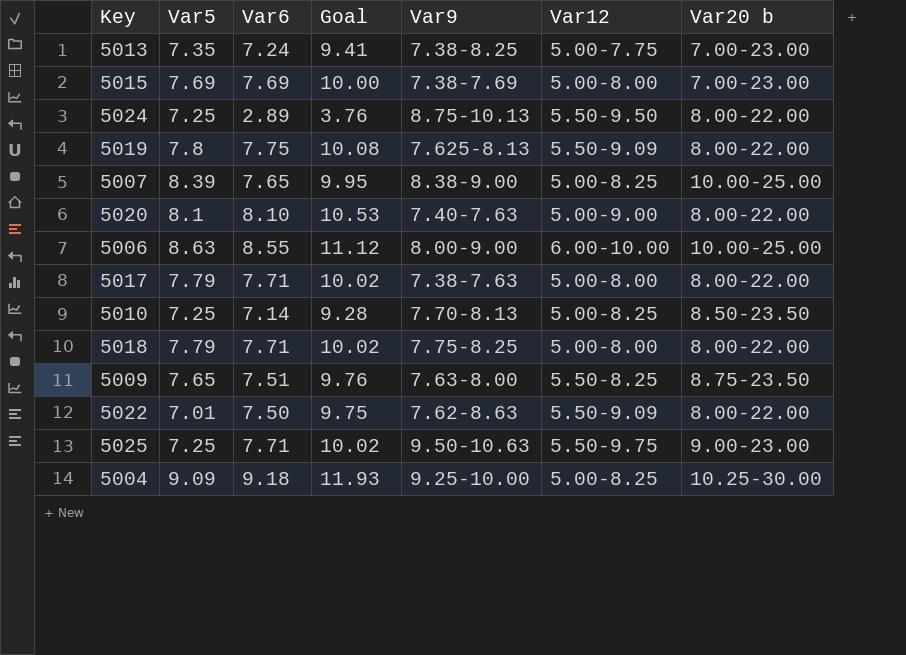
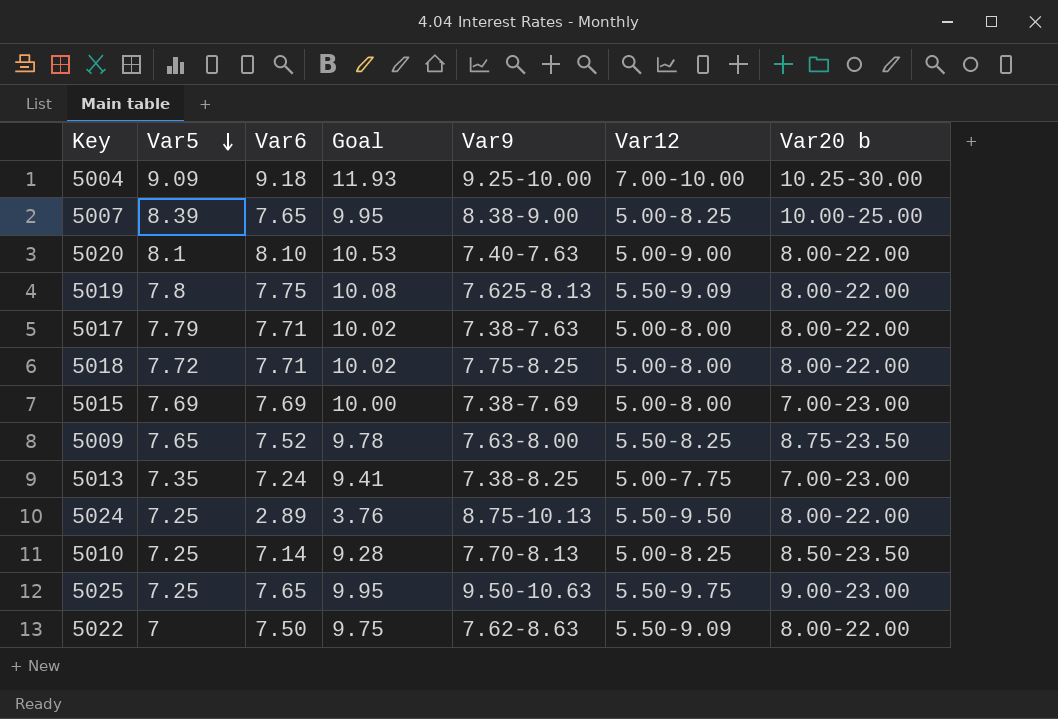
row order: none -> Var5 descending
row 5006: 8.63 | 8.55 | 11.12 | 8.00-9.00 | 6.00-10.00 | 10.00-25.00 -> none
5004 | Var12: 5.00-8.25 -> 7.00-10.00
5018 | Var5: 7.79 -> 7.72
5009 | Var6: 7.51 -> 7.52
5009 | Goal: 9.76 -> 9.78
5025 | Var6: 7.71 -> 7.65
5025 | Goal: 10.02 -> 9.95
5022 | Var5: 7.01 -> 7

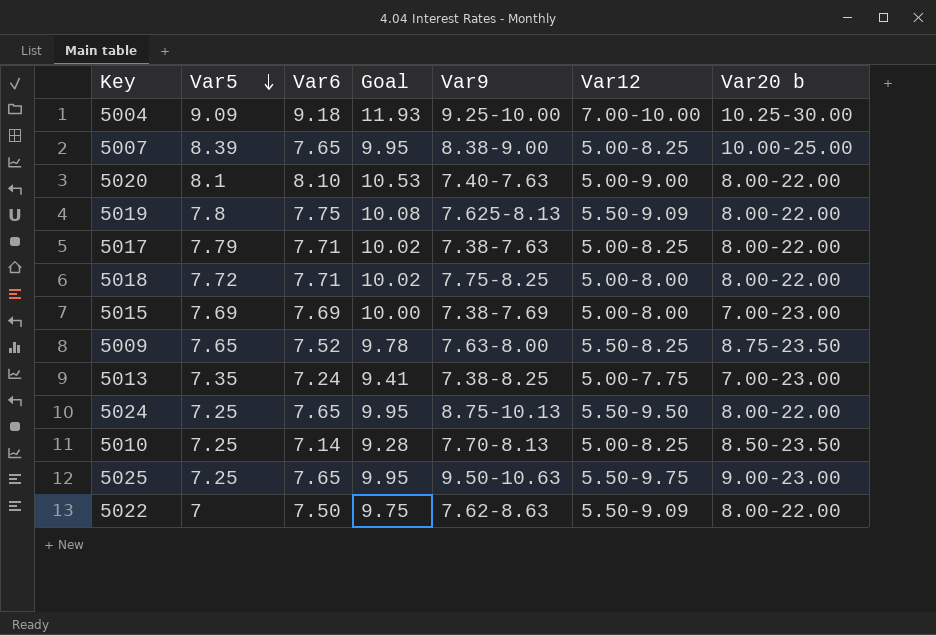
5017 | Var12: 5.00-8.00 -> 5.00-8.25
5024 | Var6: 2.89 -> 7.65
5024 | Goal: 3.76 -> 9.95

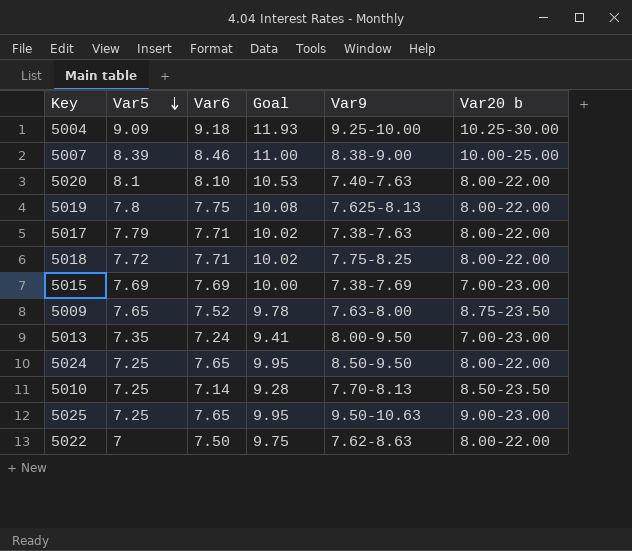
column Var12 | position: 6 -> none
5007 | Var6: 7.65 -> 8.46
5007 | Goal: 9.95 -> 11.00
5013 | Var9: 7.38-8.25 -> 8.00-9.50
5024 | Var9: 8.75-10.13 -> 8.50-9.50

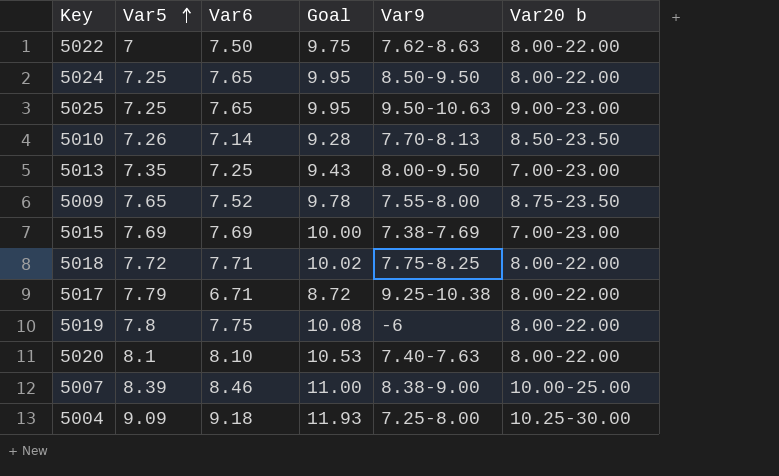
row order: Var5 descending -> Var5 ascending
5010 | Var5: 7.25 -> 7.26
5013 | Var6: 7.24 -> 7.25
5013 | Goal: 9.41 -> 9.43
5009 | Var9: 7.63-8.00 -> 7.55-8.00
5017 | Var6: 7.71 -> 6.71
5017 | Goal: 10.02 -> 8.72
5017 | Var9: 7.38-7.63 -> 9.25-10.38
5019 | Var9: 7.625-8.13 -> -6
5004 | Var9: 9.25-10.00 -> 7.25-8.00

